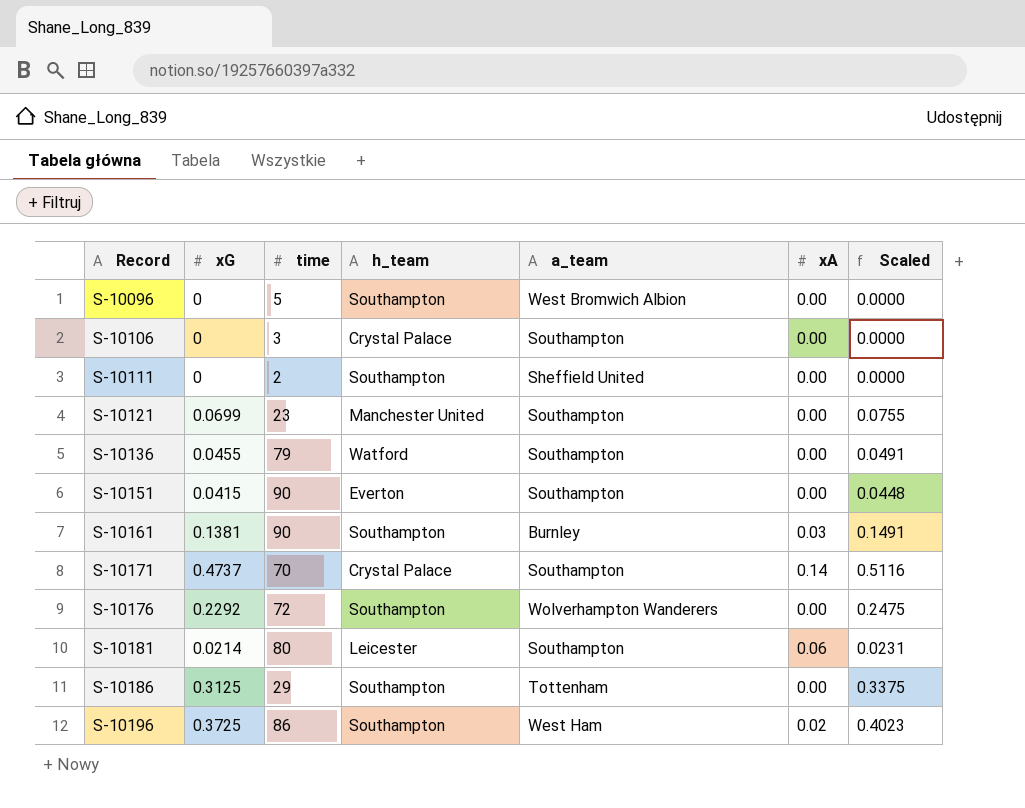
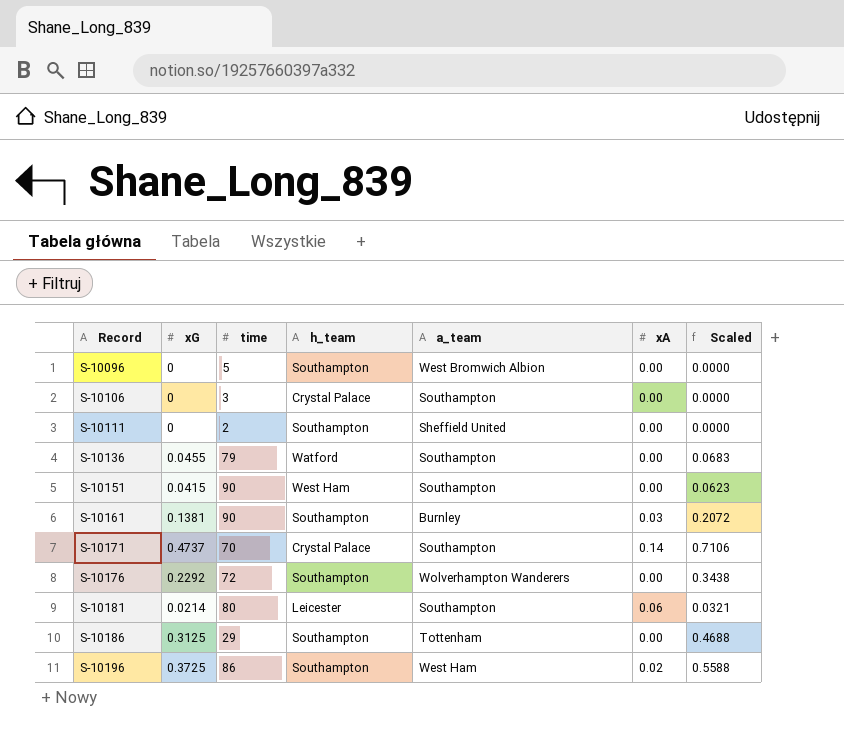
column Scaled | formula: [xG] * 1.08 -> [xG] * 1.5
row S-10121: 0.0699 | 23 | Manchester United | Southampton | 0.00 | 0.0755 -> none
S-10151 | h_team: Everton -> West Ham

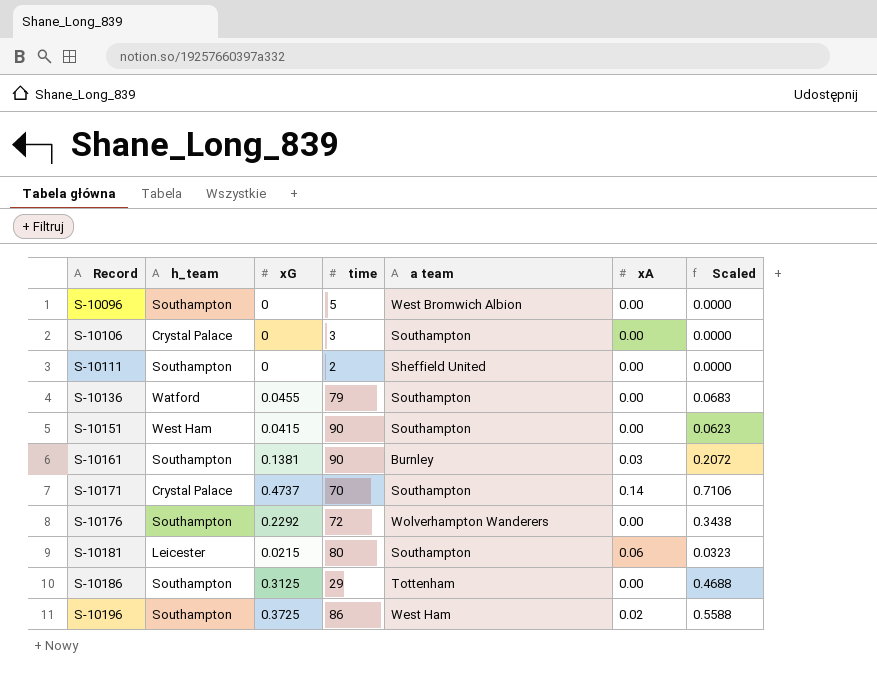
column h_team | position: 4 -> 2
column name: a_team -> a team
S-10181 | xG: 0.0214 -> 0.0215
S-10181 | Scaled: 0.0321 -> 0.0323

